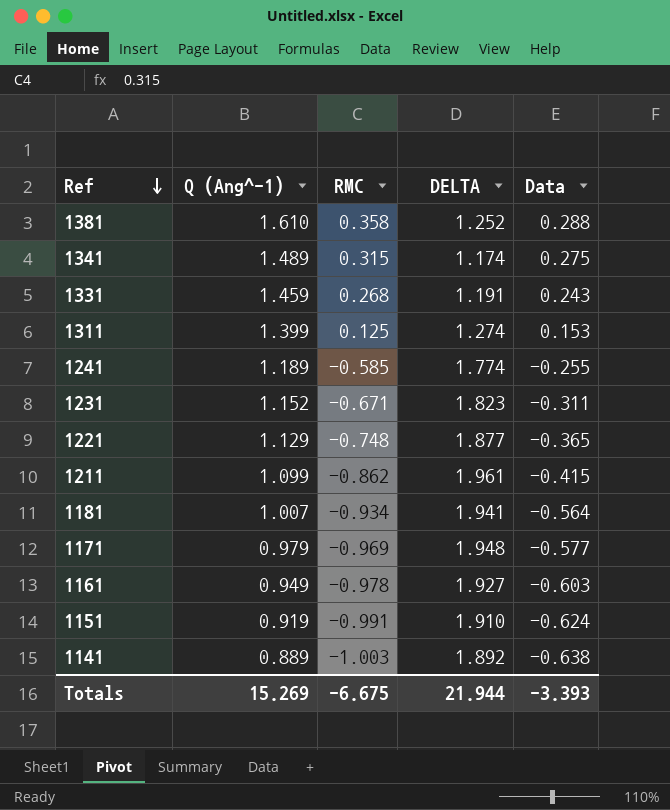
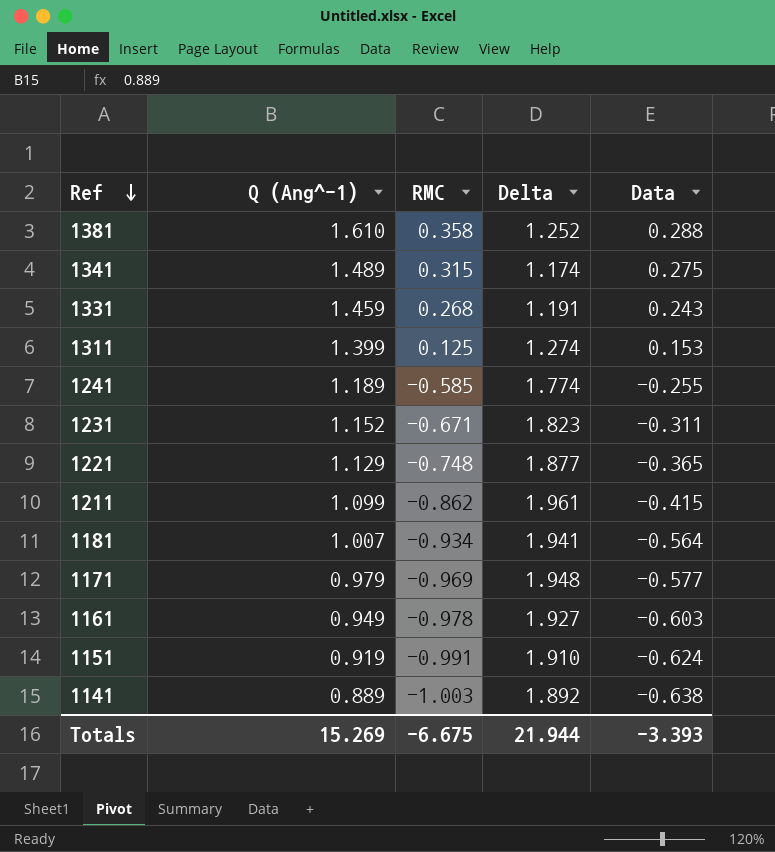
column name: DELTA -> Delta

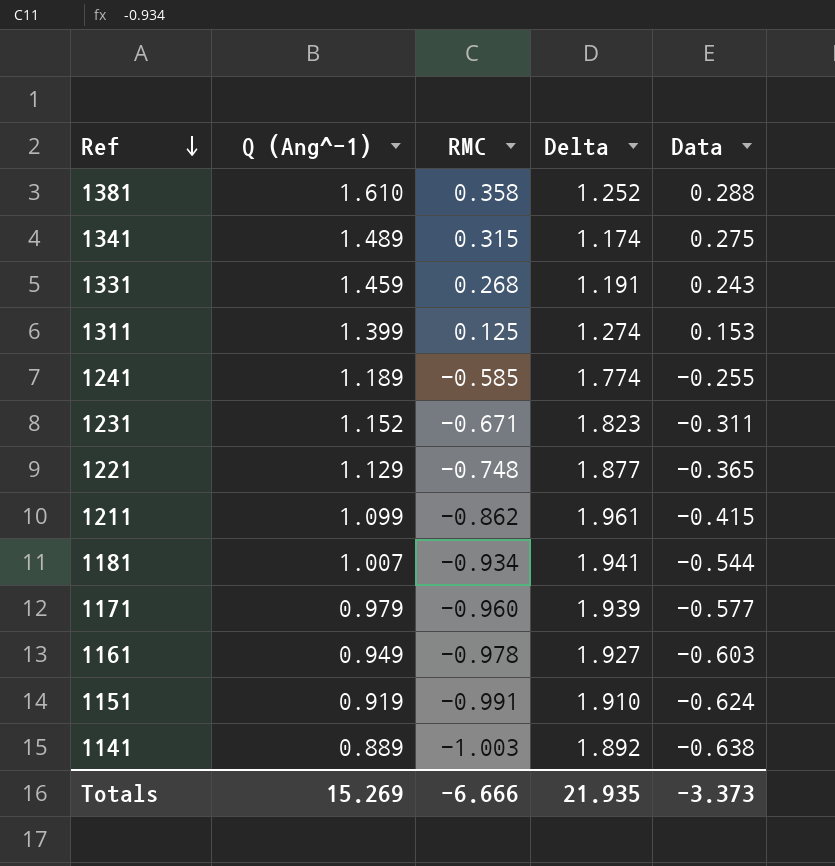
1181 | Data: -0.564 -> -0.544
1171 | RMC: -0.969 -> -0.960
1171 | Delta: 1.948 -> 1.939
Totals | RMC: -6.675 -> -6.666
Totals | Delta: 21.944 -> 21.935
Totals | Data: -3.393 -> -3.373

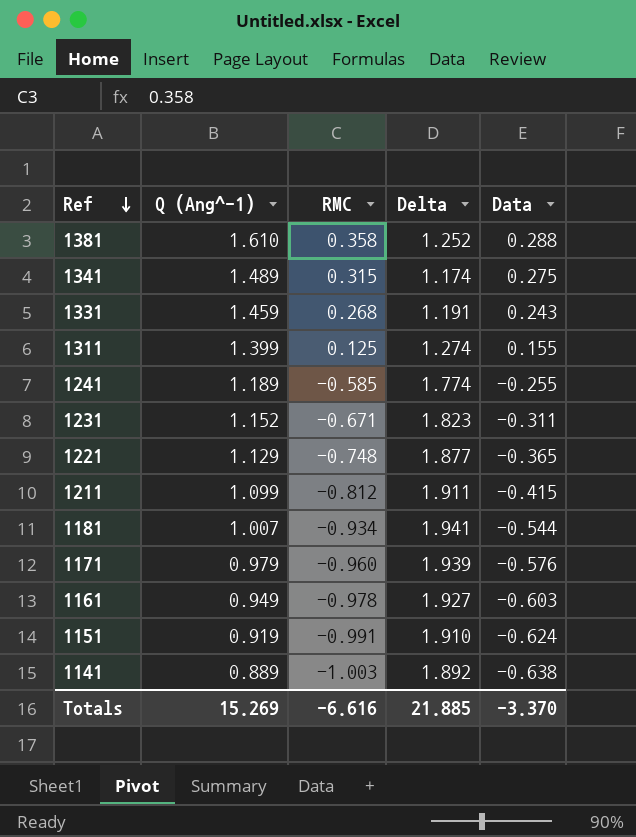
1311 | Data: 0.153 -> 0.155
1211 | RMC: -0.862 -> -0.812
1211 | Delta: 1.961 -> 1.911
1171 | Data: -0.577 -> -0.576
Totals | RMC: -6.666 -> -6.616
Totals | Delta: 21.935 -> 21.885
Totals | Data: -3.373 -> -3.370

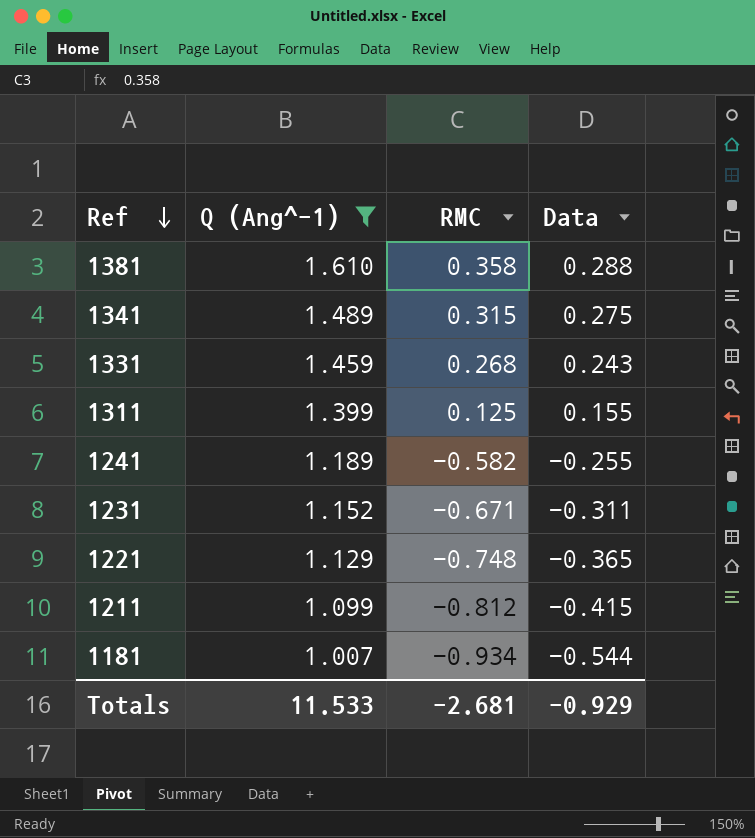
filter: none -> Q (Ang^-1) >= 1.007
column Delta | formula: [Q (Ang^-1)] - [RMC] -> none
1241 | RMC: -0.585 -> -0.582
Totals | Q (Ang^-1): 15.269 -> 11.533
Totals | RMC: -6.616 -> -2.681
Totals | Data: -3.370 -> -0.929

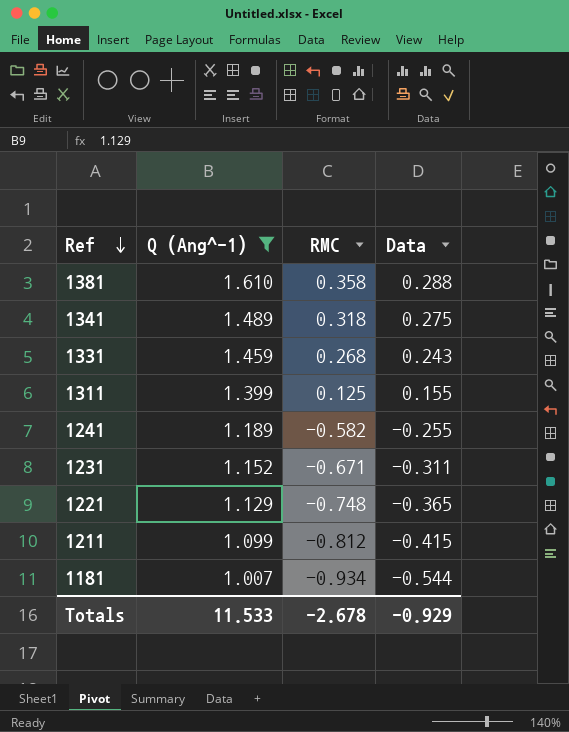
1341 | RMC: 0.315 -> 0.318
Totals | RMC: -2.681 -> -2.678

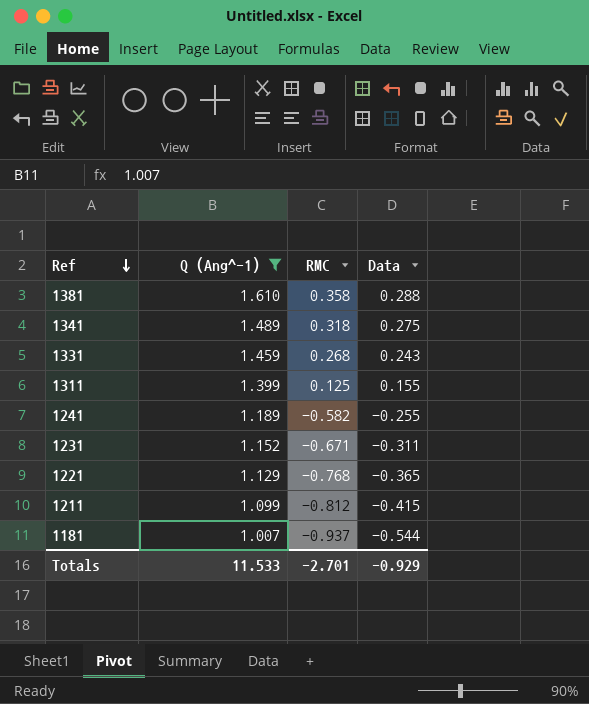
1221 | RMC: -0.748 -> -0.768
1181 | RMC: -0.934 -> -0.937
Totals | RMC: -2.678 -> -2.701

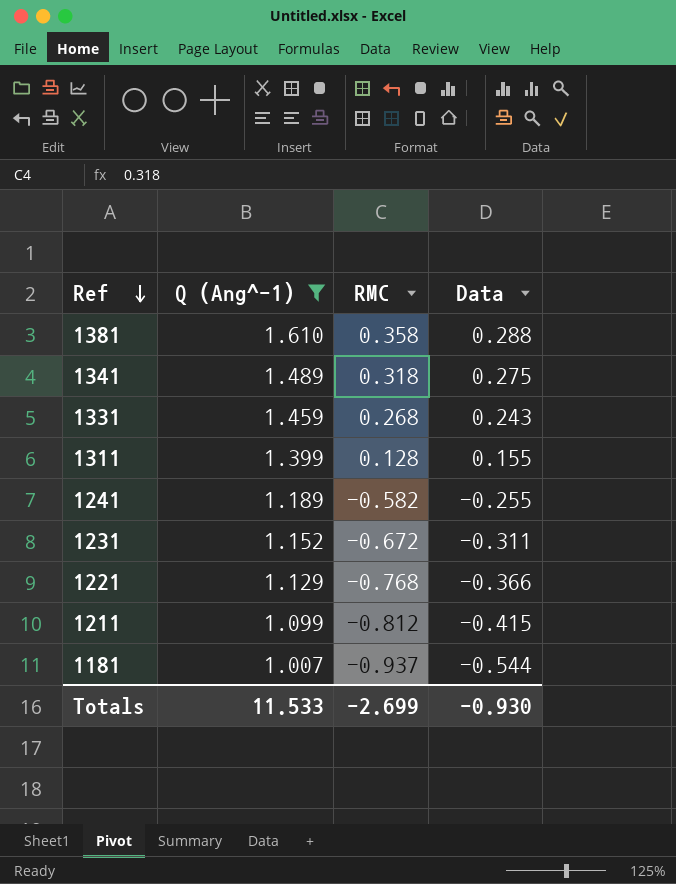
1311 | RMC: 0.125 -> 0.128
1231 | RMC: -0.671 -> -0.672
1221 | Data: -0.365 -> -0.366
Totals | RMC: -2.701 -> -2.699
Totals | Data: -0.929 -> -0.930

